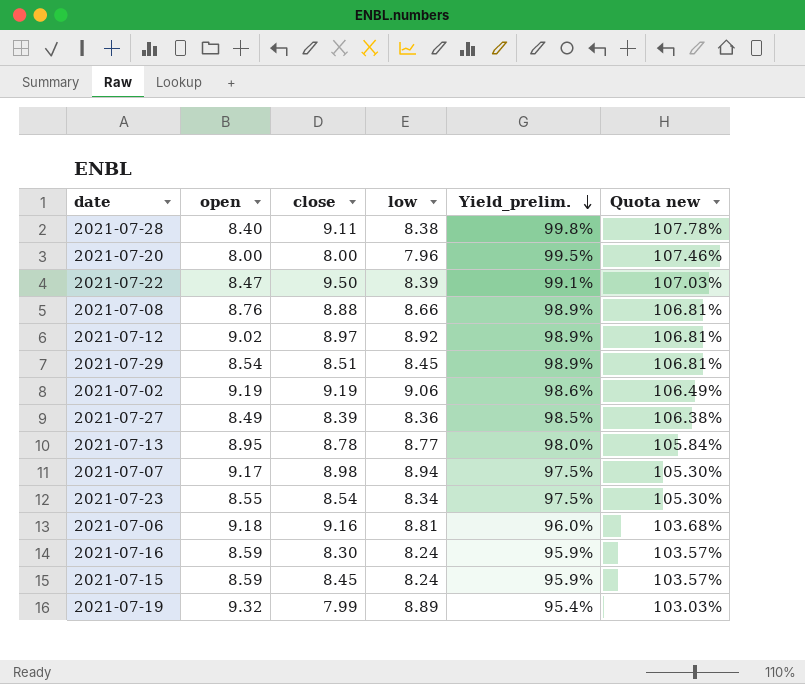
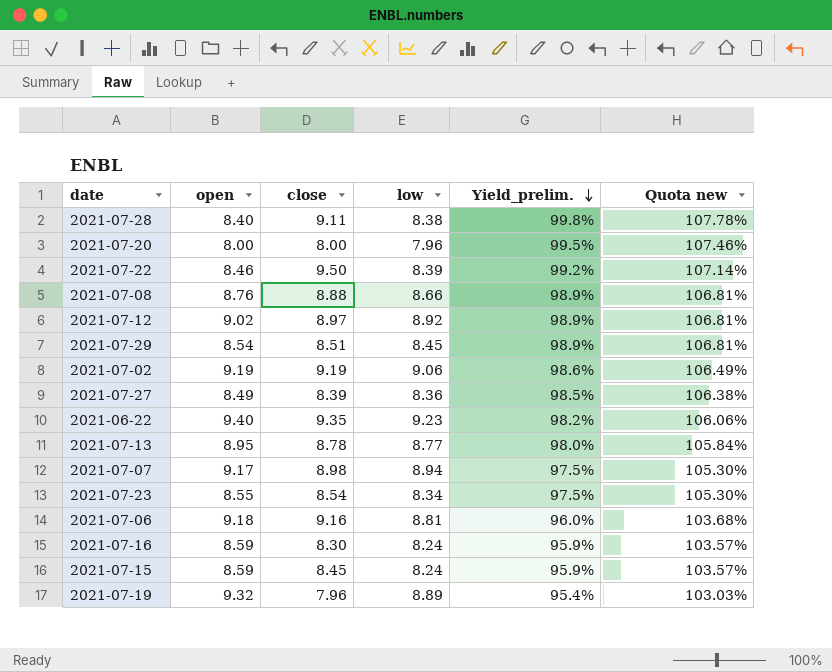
2021-07-22 | open: 8.47 -> 8.46
2021-07-22 | Yield_prelim.: 99.1% -> 99.2%
2021-07-22 | Quota new: 107.03% -> 107.14%
row 2021-06-22: none -> 9.40 | 9.35 | 9.23 | 98.2% | 106.06%
2021-07-19 | close: 7.99 -> 7.96

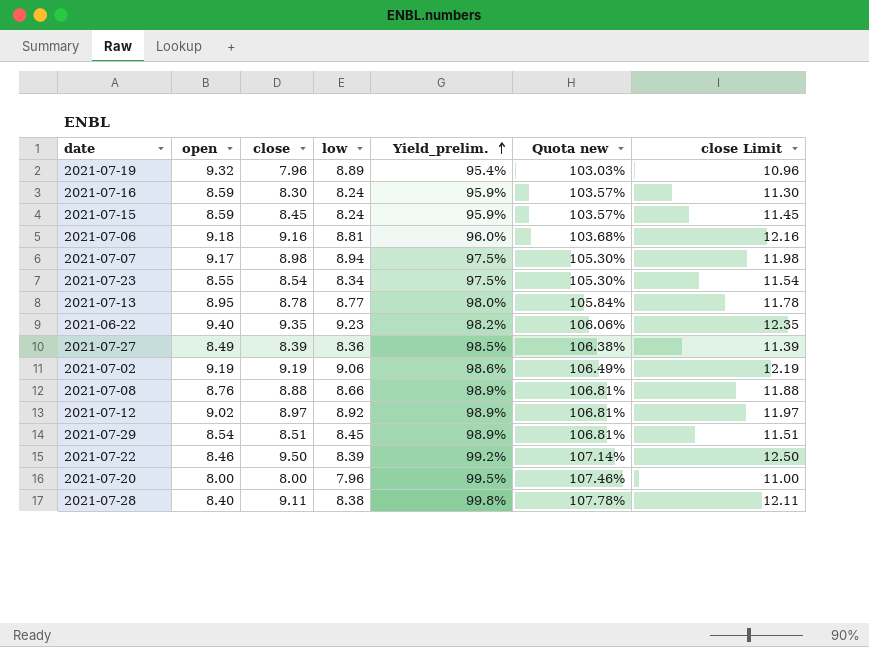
row order: Yield_prelim. descending -> Yield_prelim. ascending
column close Limit | formula: none -> [close] + 3

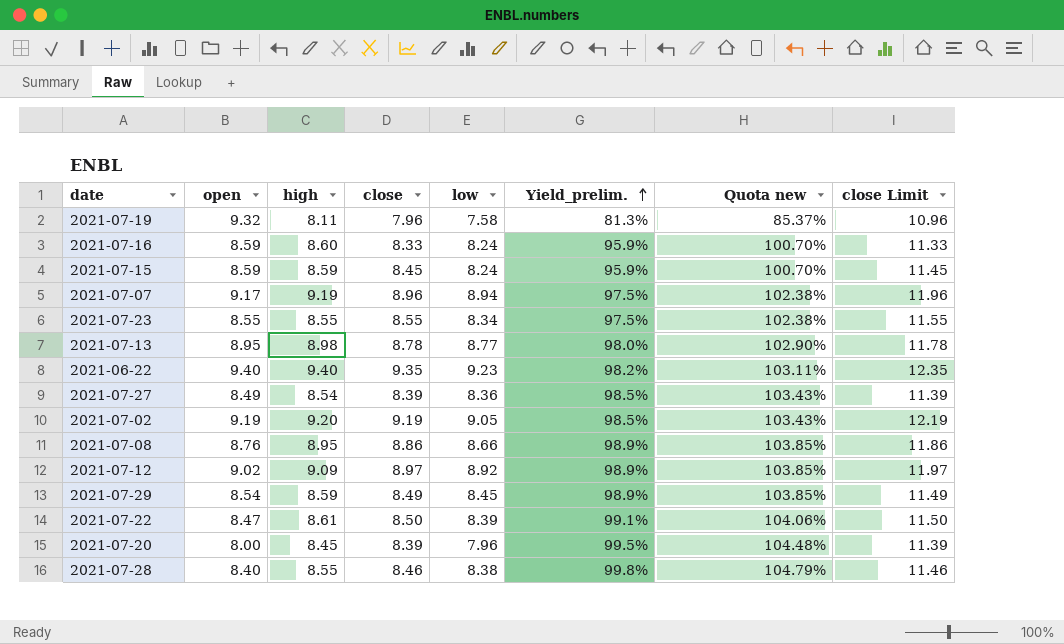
column high | position: none -> 3
column Quota new | formula: [Yield_prelim.] * 1.08 -> [Yield_prelim.] * 1.05
row 2021-07-06: 9.18 | 9.16 | 8.81 | 96.0% | 103.68% | 12.16 -> none
2021-07-19 | low: 8.89 -> 7.58
2021-07-19 | Yield_prelim.: 95.4% -> 81.3%
2021-07-16 | close: 8.30 -> 8.33
2021-07-16 | close Limit: 11.30 -> 11.33
2021-07-07 | close: 8.98 -> 8.96
2021-07-07 | close Limit: 11.98 -> 11.96
2021-07-23 | close: 8.54 -> 8.55
2021-07-23 | close Limit: 11.54 -> 11.55
2021-07-02 | low: 9.06 -> 9.05
2021-07-02 | Yield_prelim.: 98.6% -> 98.5%
2021-07-08 | close: 8.88 -> 8.86
2021-07-08 | close Limit: 11.88 -> 11.86
2021-07-29 | close: 8.51 -> 8.49
2021-07-29 | close Limit: 11.51 -> 11.49
2021-07-22 | open: 8.46 -> 8.47
2021-07-22 | close: 9.50 -> 8.50
2021-07-22 | Yield_prelim.: 99.2% -> 99.1%
2021-07-22 | close Limit: 12.50 -> 11.50
2021-07-20 | close: 8.00 -> 8.39
2021-07-20 | close Limit: 11.00 -> 11.39
2021-07-28 | close: 9.11 -> 8.46
2021-07-28 | close Limit: 12.11 -> 11.46

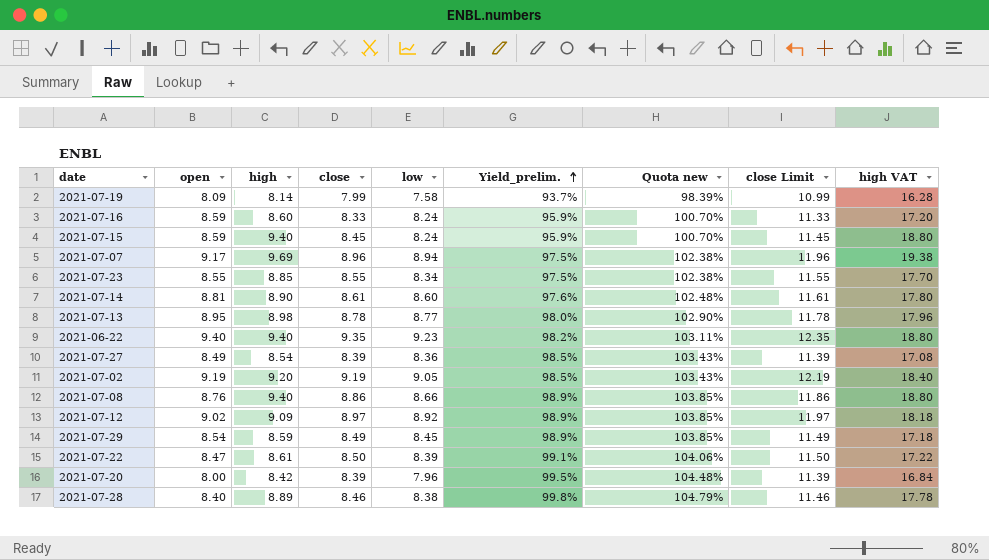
column high VAT | formula: none -> [high] * 2
2021-07-19 | open: 9.32 -> 8.09
2021-07-19 | high: 8.11 -> 8.14
2021-07-19 | close: 7.96 -> 7.99
2021-07-19 | Yield_prelim.: 81.3% -> 93.7%
2021-07-19 | Quota new: 85.37% -> 98.39%
2021-07-19 | close Limit: 10.96 -> 10.99
2021-07-15 | high: 8.59 -> 9.40
2021-07-07 | high: 9.19 -> 9.69
2021-07-23 | high: 8.55 -> 8.85
row 2021-07-14: none -> 8.81 | 8.90 | 8.61 | 8.60 | 97.6% | 102.48% | 11.61 | 17.80
2021-07-08 | high: 8.95 -> 9.40
2021-07-20 | high: 8.45 -> 8.42
2021-07-28 | high: 8.55 -> 8.89

